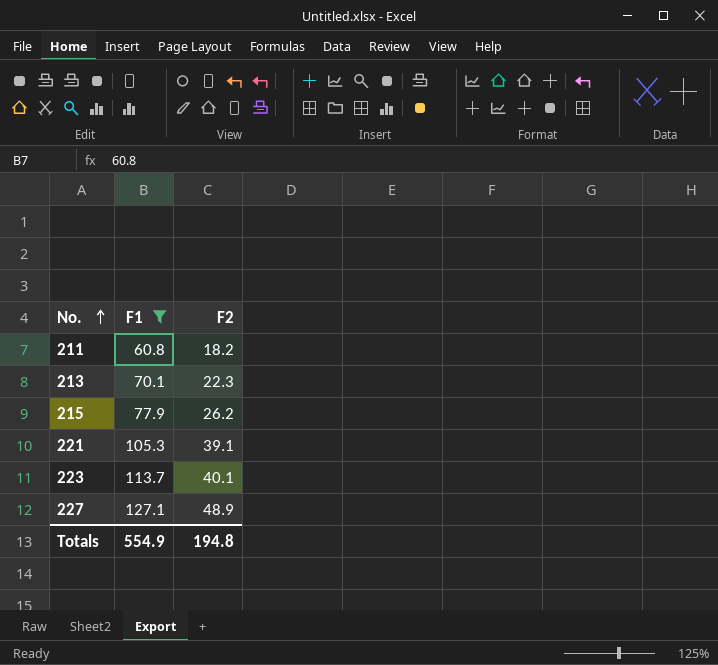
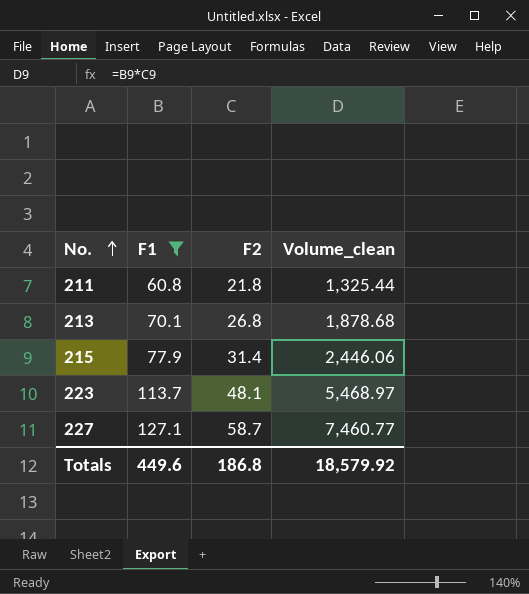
column Volume_clean | formula: none -> [F1] * [F2]
row 221: 105.3 | 39.1 -> none
211 | F2: 18.2 -> 21.8
213 | F2: 22.3 -> 26.8
215 | F2: 26.2 -> 31.4
223 | F2: 40.1 -> 48.1
227 | F2: 48.9 -> 58.7
Totals | F1: 554.9 -> 449.6
Totals | F2: 194.8 -> 186.8

